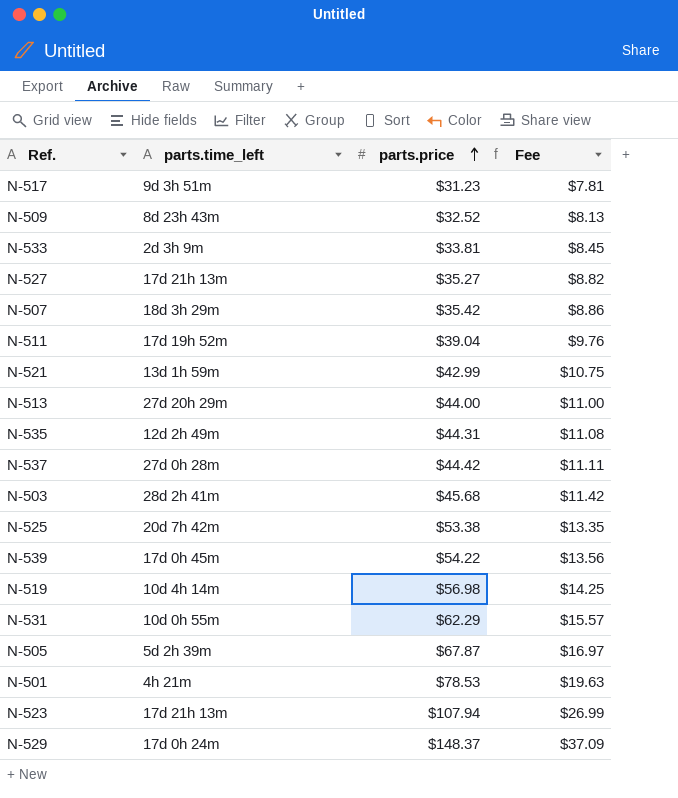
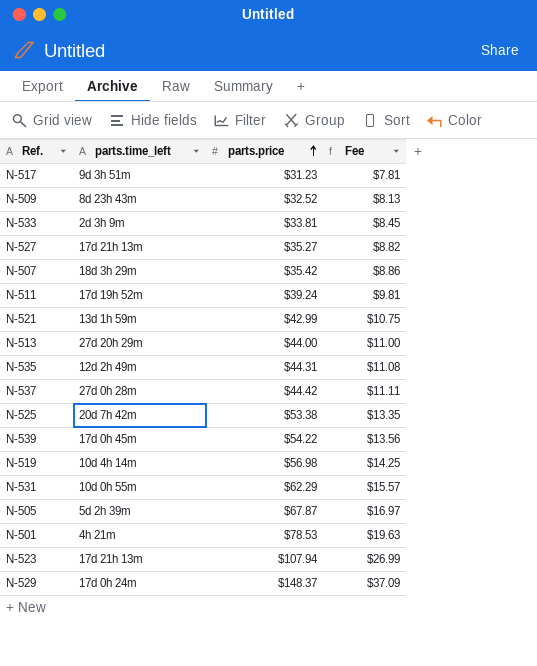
row N-503: 28d 2h 41m | $45.68 | $11.42 -> none
N-511 | parts.price: $39.04 -> $39.24
N-511 | Fee: $9.76 -> $9.81

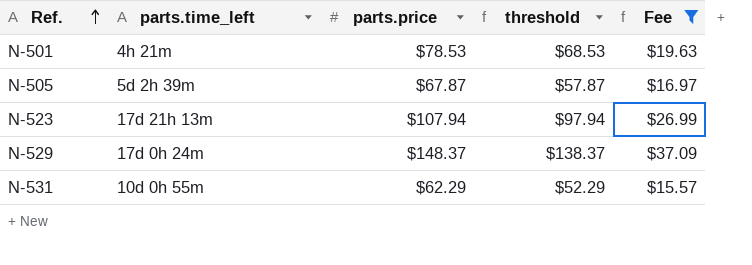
filter: none -> Fee >= $15.57
row order: parts.price ascending -> Ref. ascending
column threshold | formula: none -> [parts.price] - 10

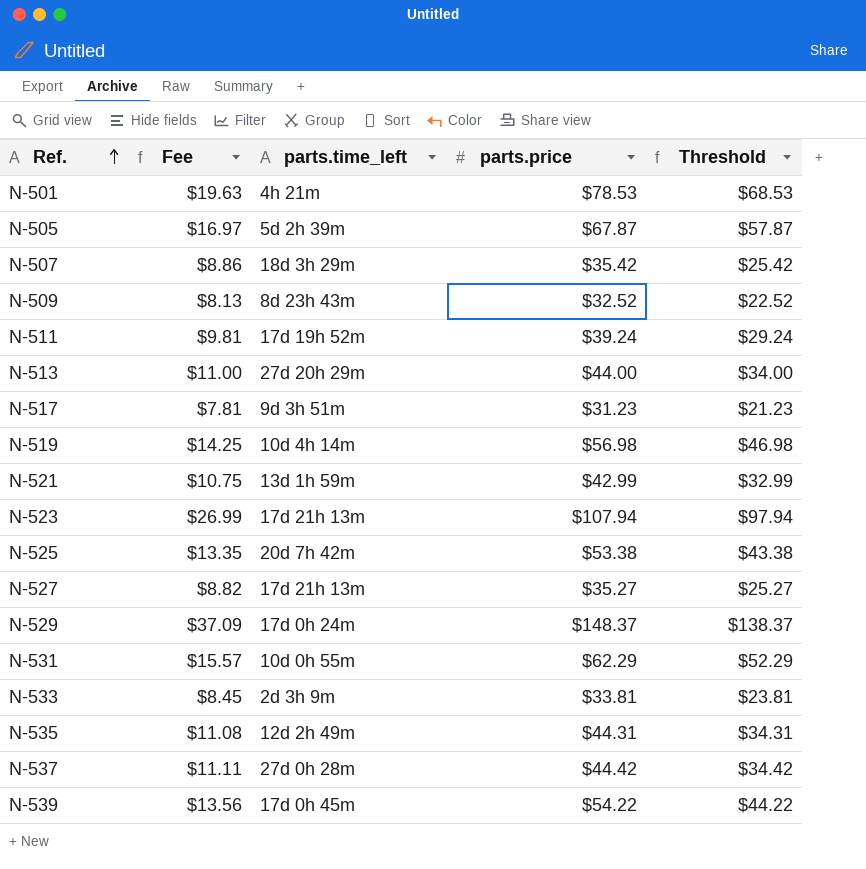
filter: Fee >= $15.57 -> none
column Fee | position: 5 -> 2
column name: threshold -> Threshold

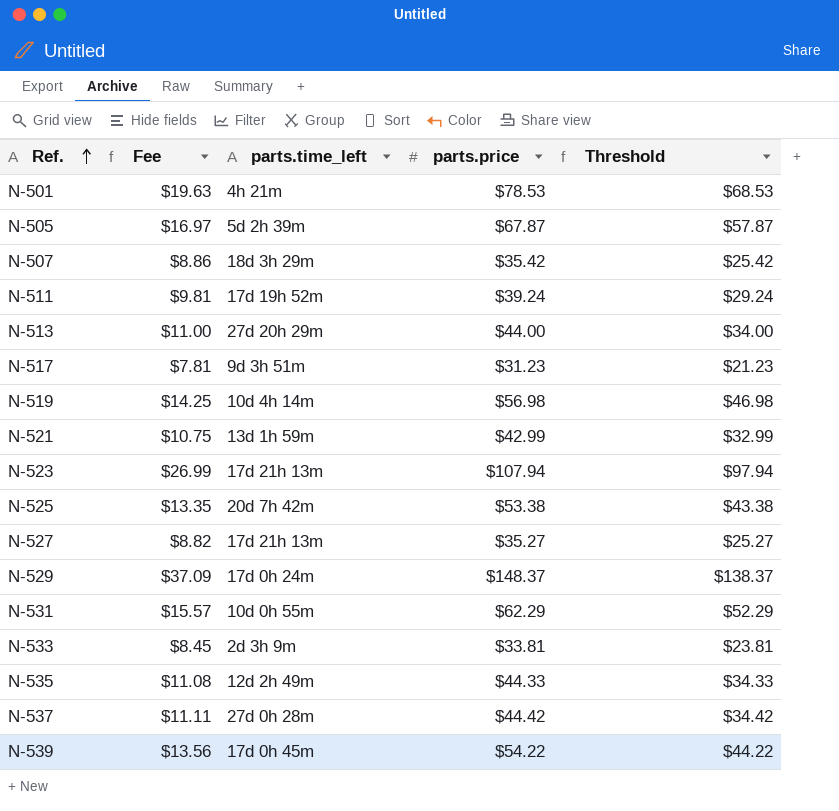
row N-509: $8.13 | 8d 23h 43m | $32.52 | $22.52 -> none
N-535 | parts.price: $44.31 -> $44.33
N-535 | Threshold: $34.31 -> $34.33

